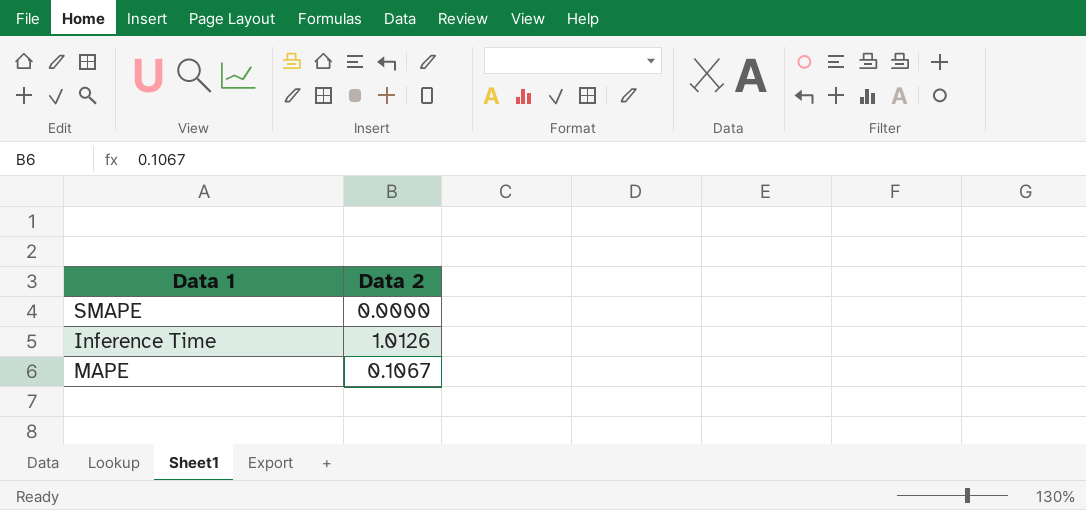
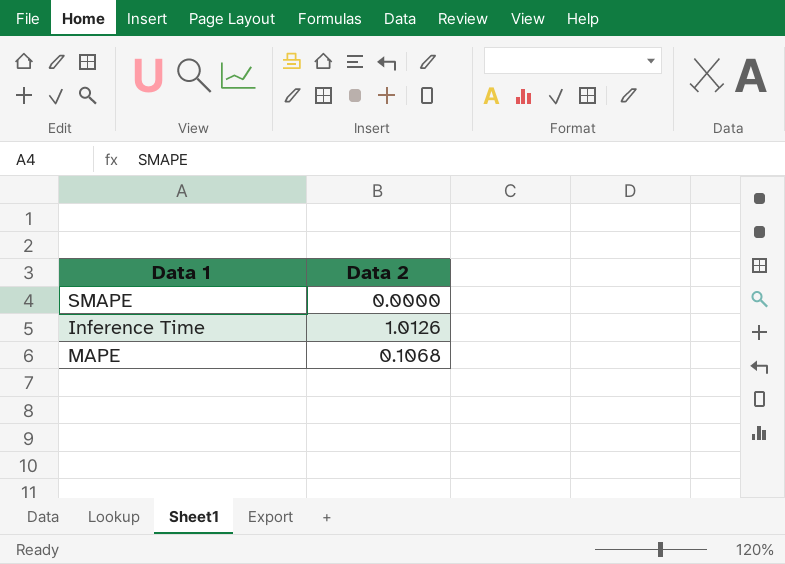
MAPE | Data 2: 0.1067 -> 0.1068

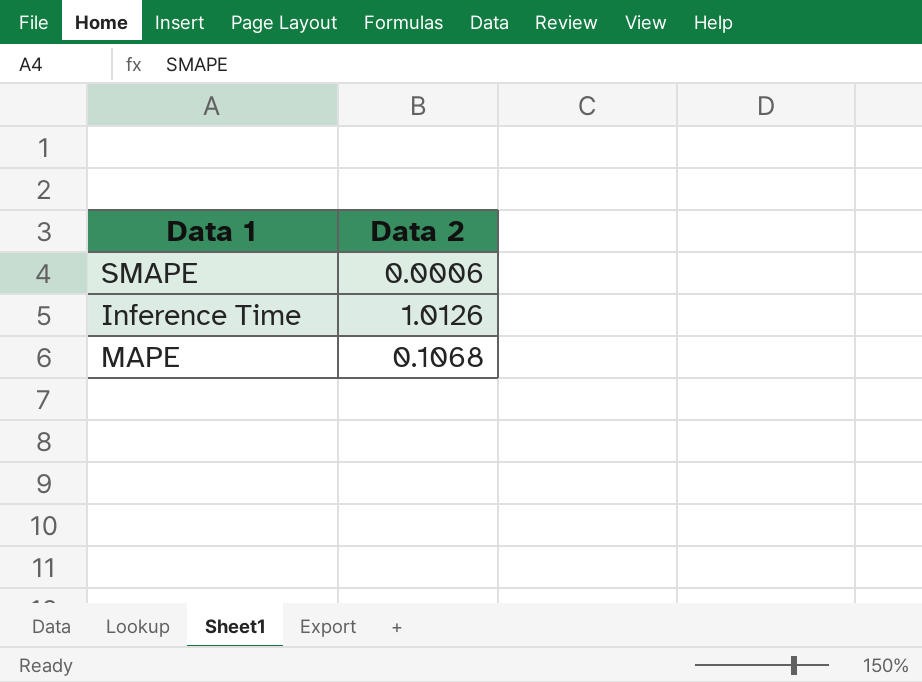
SMAPE | Data 2: 0.0000 -> 0.0006

